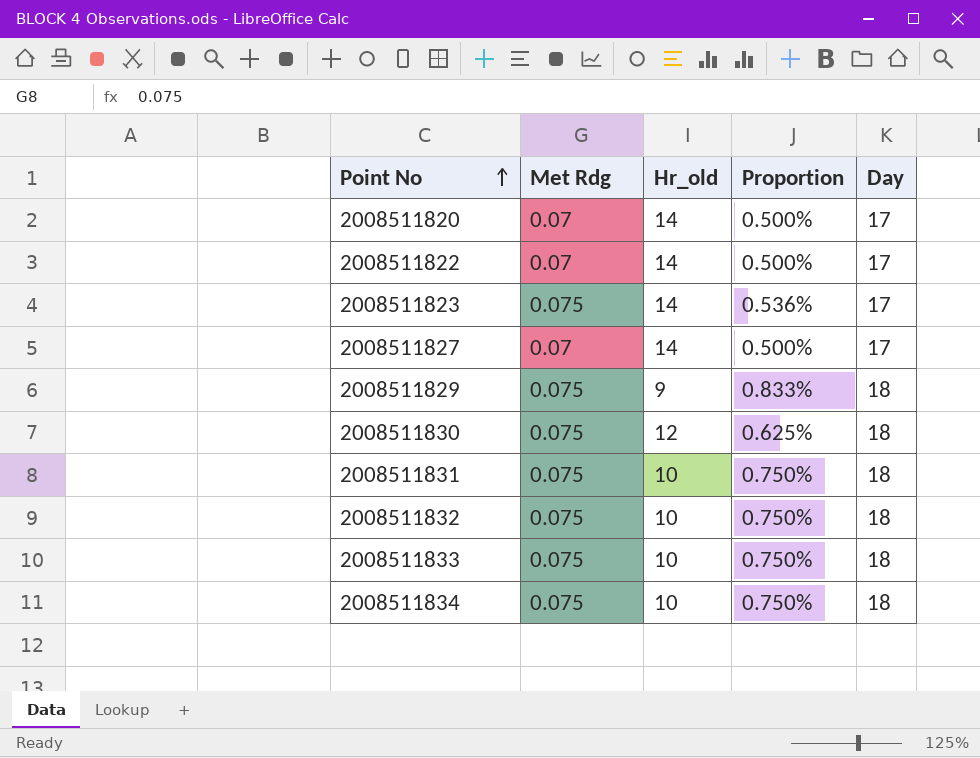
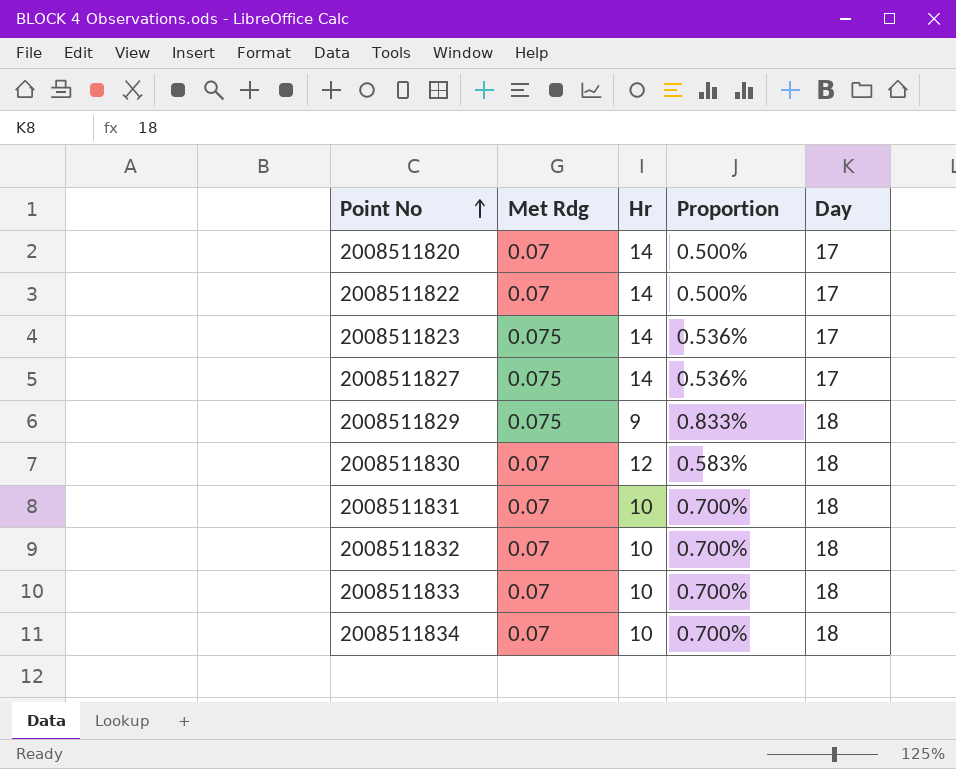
column name: Hr_old -> Hr
2008511827 | Met Rdg: 0.07 -> 0.075
2008511827 | Proportion: 0.500% -> 0.536%
2008511830 | Met Rdg: 0.075 -> 0.07
2008511830 | Proportion: 0.625% -> 0.583%
2008511831 | Met Rdg: 0.075 -> 0.07
2008511831 | Proportion: 0.750% -> 0.700%
2008511832 | Met Rdg: 0.075 -> 0.07
2008511832 | Proportion: 0.750% -> 0.700%
2008511833 | Met Rdg: 0.075 -> 0.07
2008511833 | Proportion: 0.750% -> 0.700%
2008511834 | Met Rdg: 0.075 -> 0.07
2008511834 | Proportion: 0.750% -> 0.700%

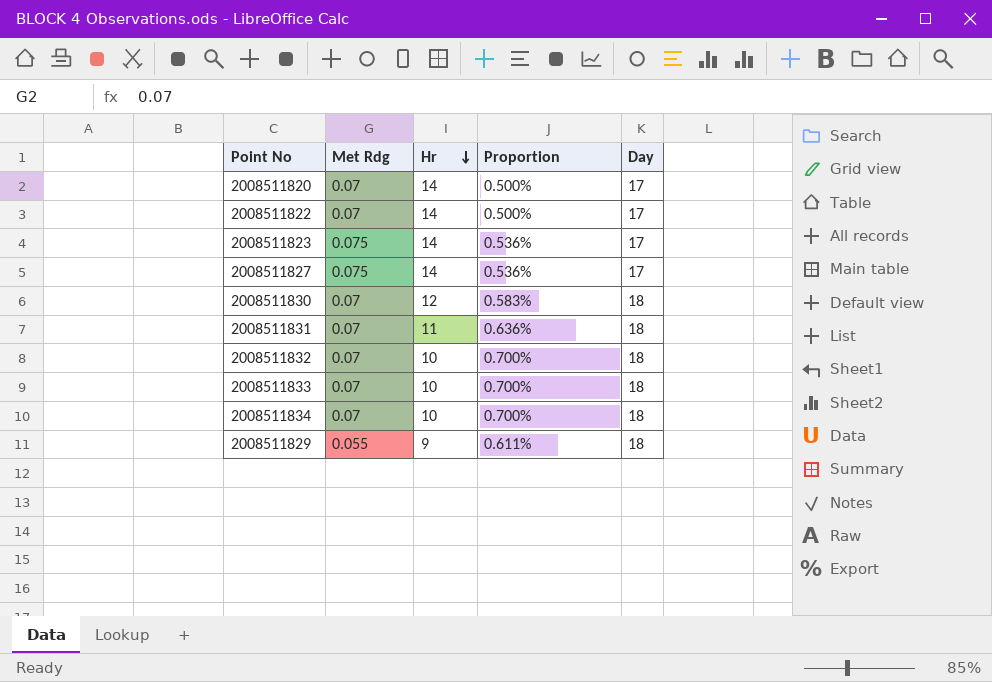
row order: Point No ascending -> Hr descending
2008511831 | Hr: 10 -> 11
2008511831 | Proportion: 0.700% -> 0.636%
2008511829 | Met Rdg: 0.075 -> 0.055
2008511829 | Proportion: 0.833% -> 0.611%

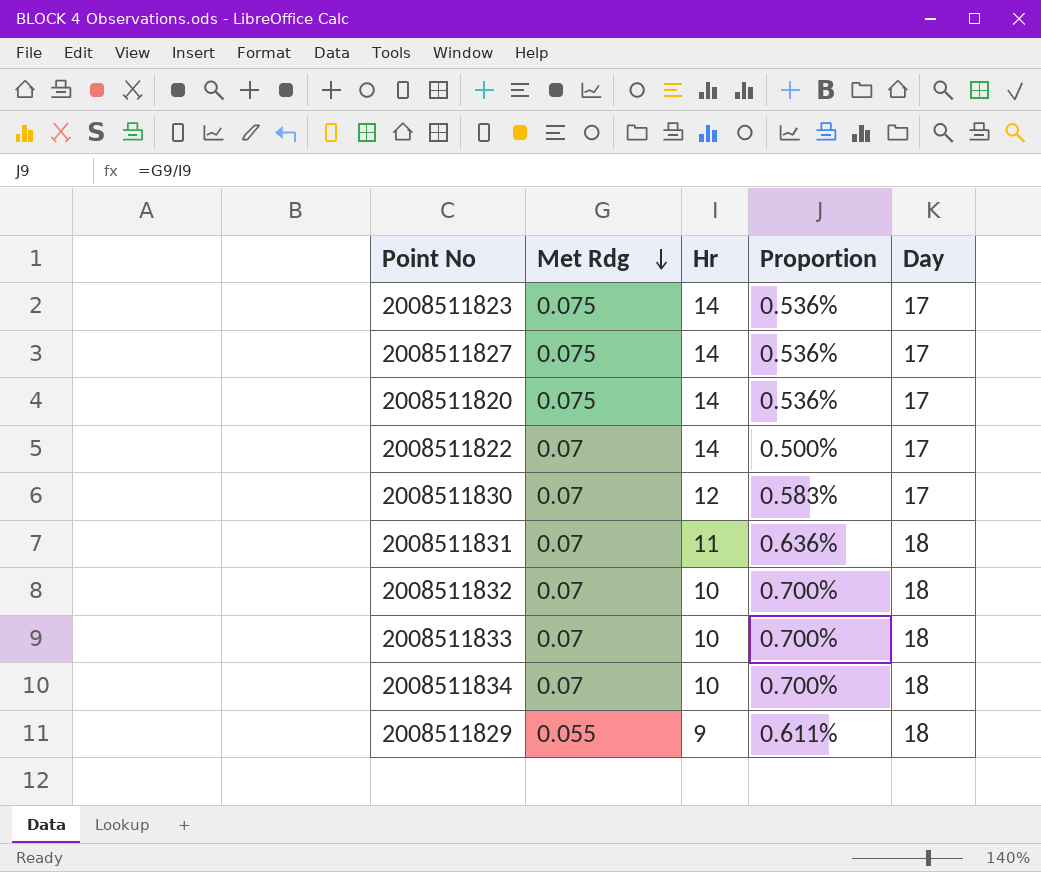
row order: Hr descending -> Met Rdg descending
2008511820 | Met Rdg: 0.07 -> 0.075
2008511820 | Proportion: 0.500% -> 0.536%
2008511830 | Day: 18 -> 17

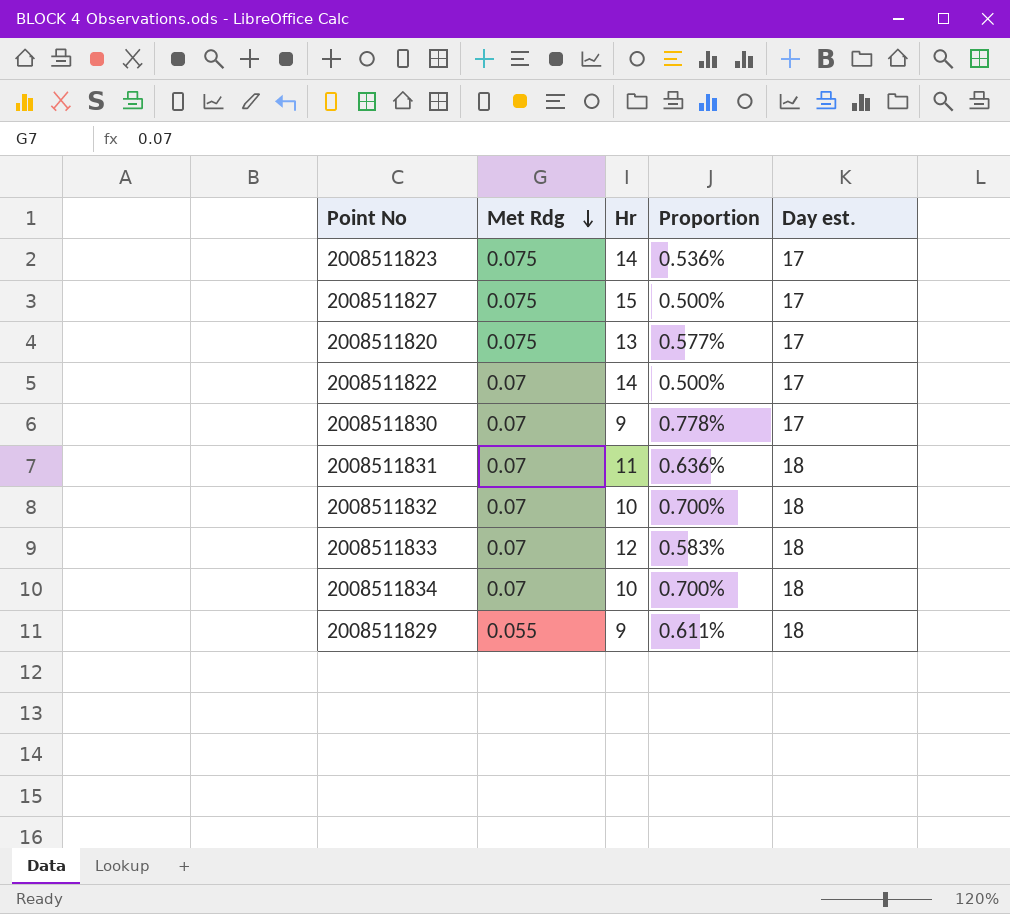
column name: Day -> Day est.
2008511827 | Hr: 14 -> 15
2008511827 | Proportion: 0.536% -> 0.500%
2008511820 | Hr: 14 -> 13
2008511820 | Proportion: 0.536% -> 0.577%
2008511830 | Hr: 12 -> 9
2008511830 | Proportion: 0.583% -> 0.778%
2008511833 | Hr: 10 -> 12
2008511833 | Proportion: 0.700% -> 0.583%

